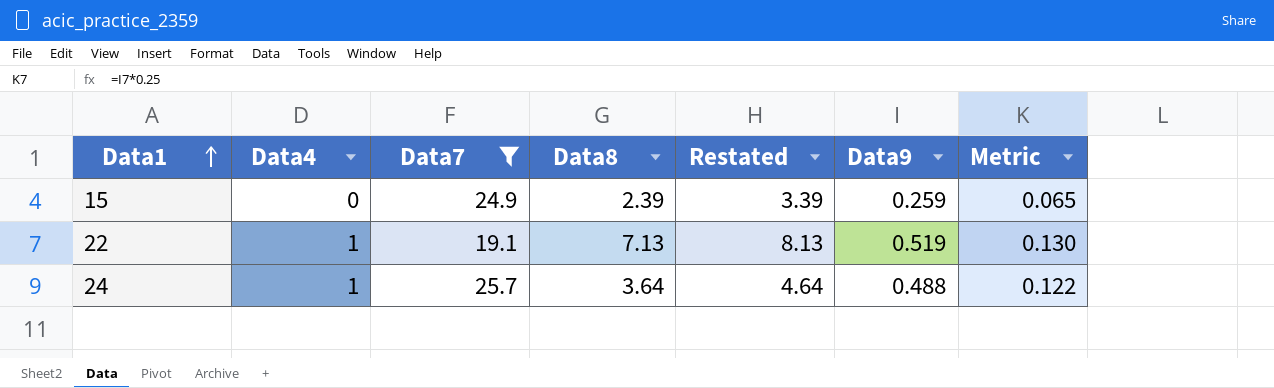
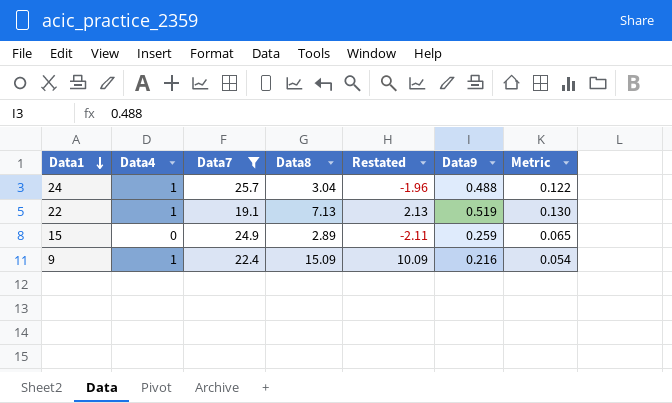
row order: Data1 ascending -> Data1 descending
column Restated | formula: [Data8] + 1 -> [Data8] - 5
24 | Data8: 3.64 -> 3.04
15 | Data8: 2.39 -> 2.89
row 9: none -> 1 | 22.4 | 15.09 | 10.09 | 0.216 | 0.054

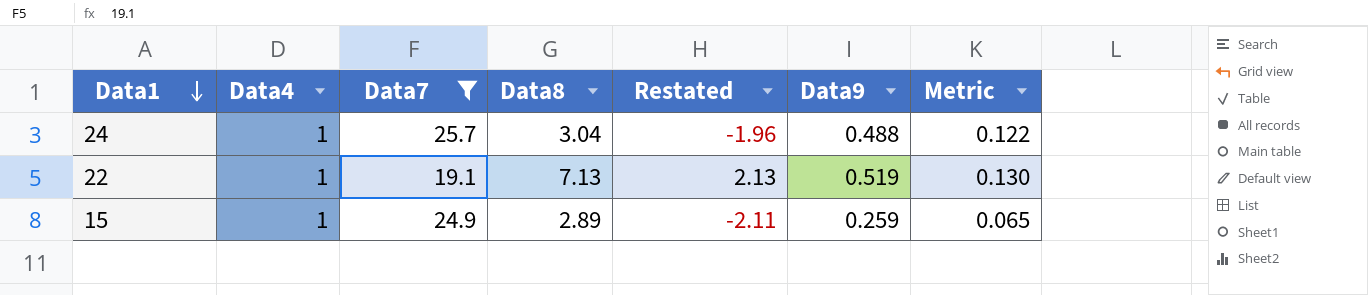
row 9: 1 | 22.4 | 15.09 | 10.09 | 0.216 | 0.054 -> none
15 | Data4: 0 -> 1

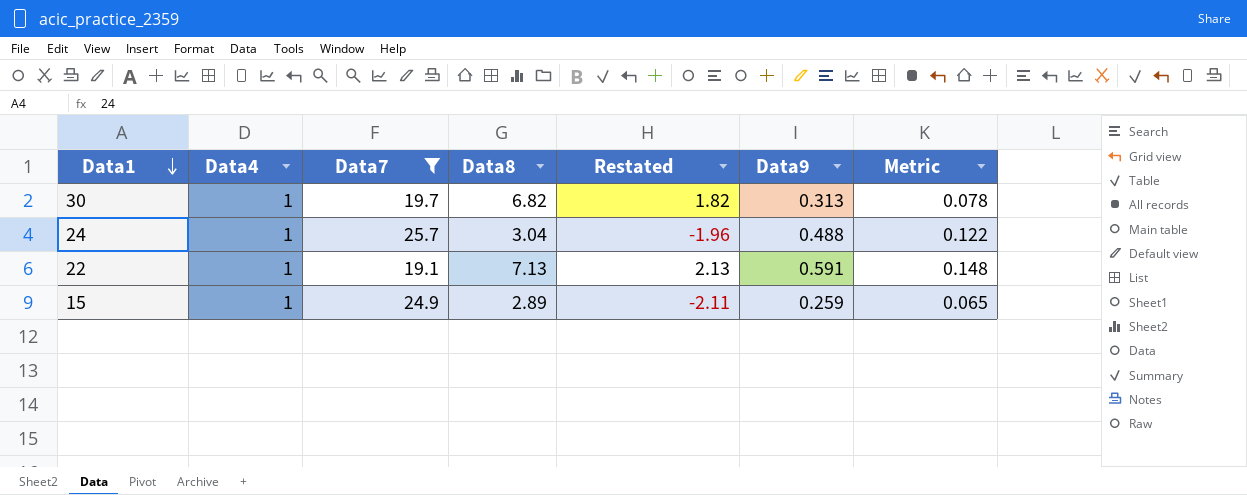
row 30: none -> 1 | 19.7 | 6.82 | 1.82 | 0.313 | 0.078
22 | Data9: 0.519 -> 0.591
22 | Metric: 0.130 -> 0.148

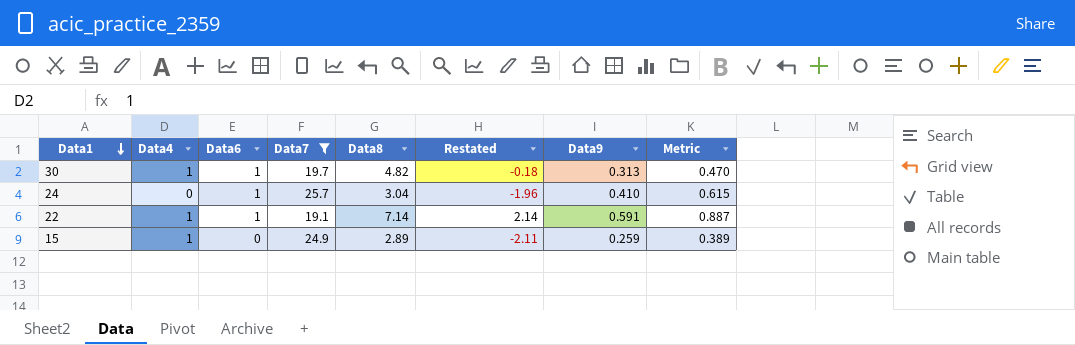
column Data6 | position: none -> 3
column Metric | formula: [Data9] * 0.25 -> [Data9] * 1.5
30 | Data8: 6.82 -> 4.82
30 | Restated: 1.82 -> -0.18
24 | Data4: 1 -> 0
24 | Data9: 0.488 -> 0.410
22 | Data8: 7.13 -> 7.14
22 | Restated: 2.13 -> 2.14

